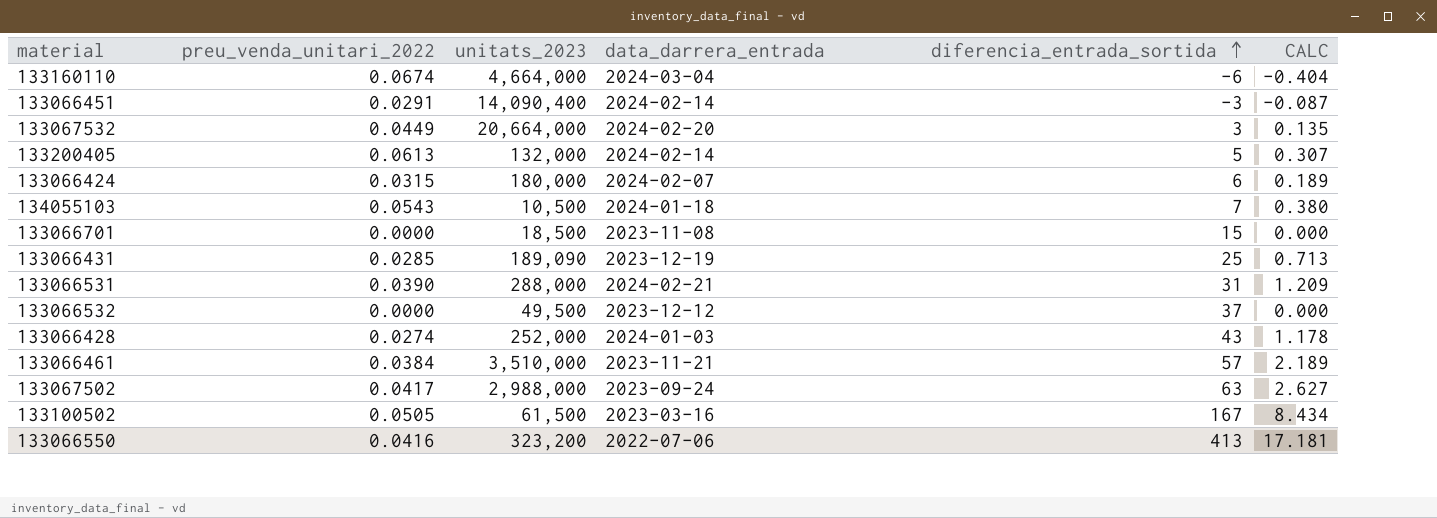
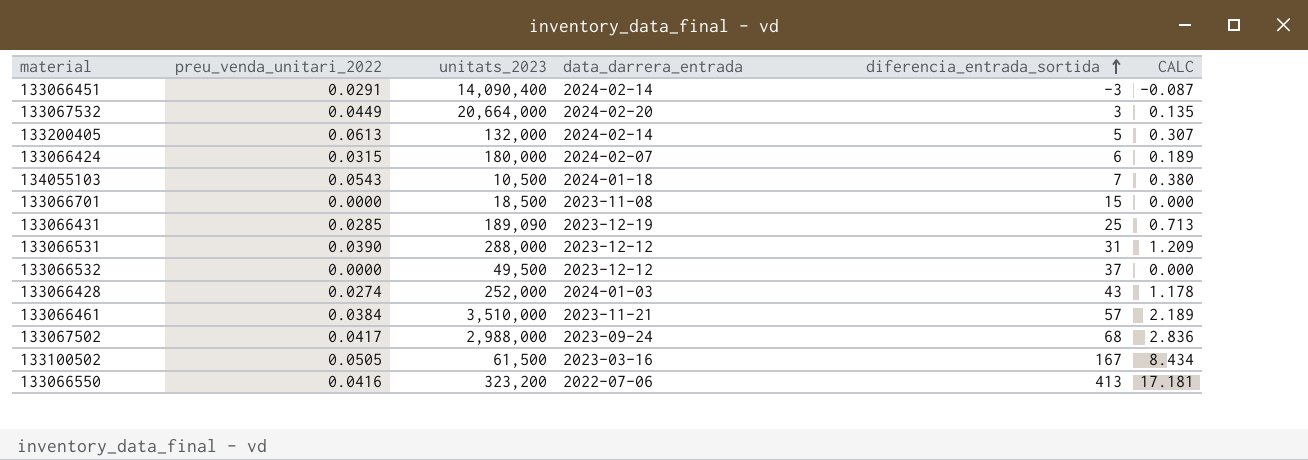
row 133160110: 0.0674 | 4,664,000 | 2024-03-04 | -6 | -0.404 -> none
133066531 | data_darrera_entrada: 2024-02-21 -> 2023-12-12
133067502 | diferencia_entrada_sortida: 63 -> 68
133067502 | CALC: 2.627 -> 2.836

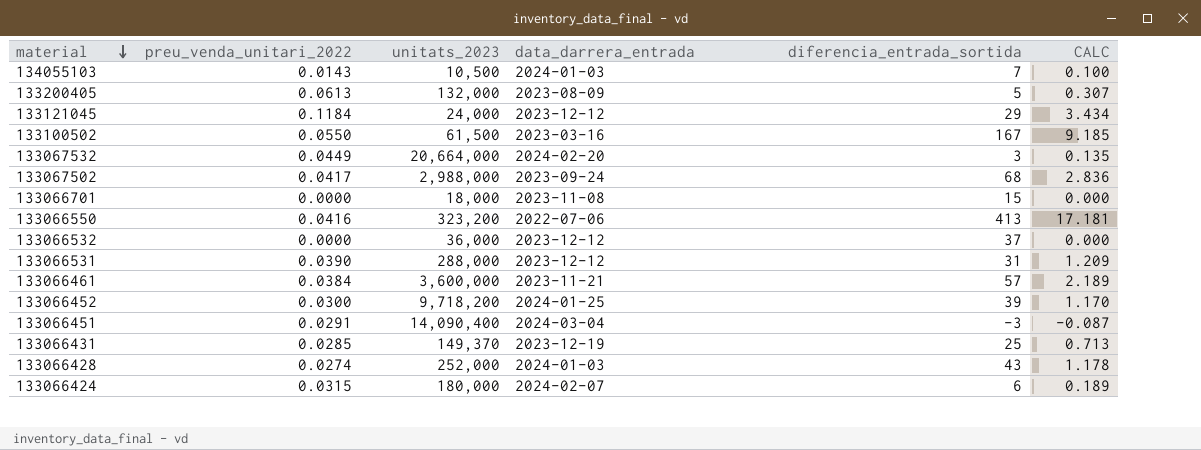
row order: diferencia_entrada_sortida ascending -> material descending
134055103 | preu_venda_unitari_2022: 0.0543 -> 0.0143
134055103 | data_darrera_entrada: 2024-01-18 -> 2024-01-03
134055103 | CALC: 0.380 -> 0.100
133200405 | data_darrera_entrada: 2024-02-14 -> 2023-08-09
row 133121045: none -> 0.1184 | 24,000 | 2023-12-12 | 29 | 3.434
133100502 | preu_venda_unitari_2022: 0.0505 -> 0.0550
133100502 | CALC: 8.434 -> 9.185
133066701 | unitats_2023: 18,500 -> 18,000
133066532 | unitats_2023: 49,500 -> 36,000
133066461 | unitats_2023: 3,510,000 -> 3,600,000
row 133066452: none -> 0.0300 | 9,718,200 | 2024-01-25 | 39 | 1.170
133066451 | data_darrera_entrada: 2024-02-14 -> 2024-03-04
133066431 | unitats_2023: 189,090 -> 149,370

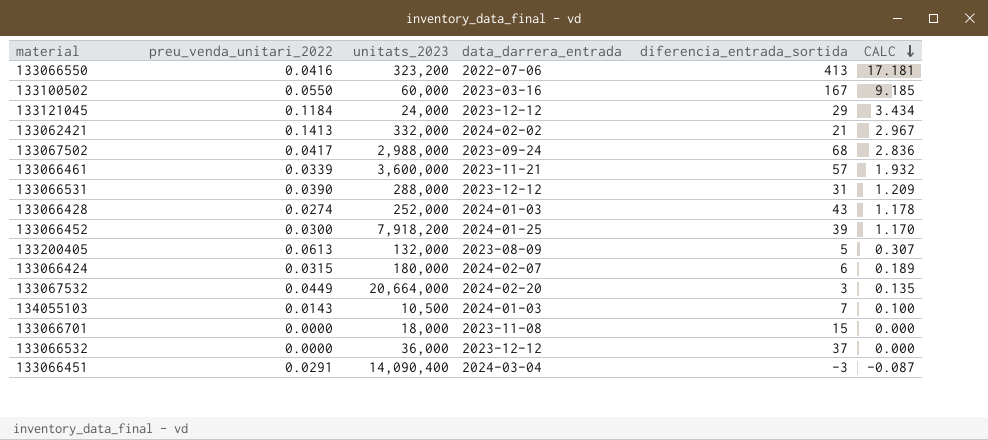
row order: material descending -> CALC descending
row 133066431: 0.0285 | 149,370 | 2023-12-19 | 25 | 0.713 -> none
133100502 | unitats_2023: 61,500 -> 60,000
row 133062421: none -> 0.1413 | 332,000 | 2024-02-02 | 21 | 2.967
133066461 | preu_venda_unitari_2022: 0.0384 -> 0.0339
133066461 | CALC: 2.189 -> 1.932
133066452 | unitats_2023: 9,718,200 -> 7,918,200

